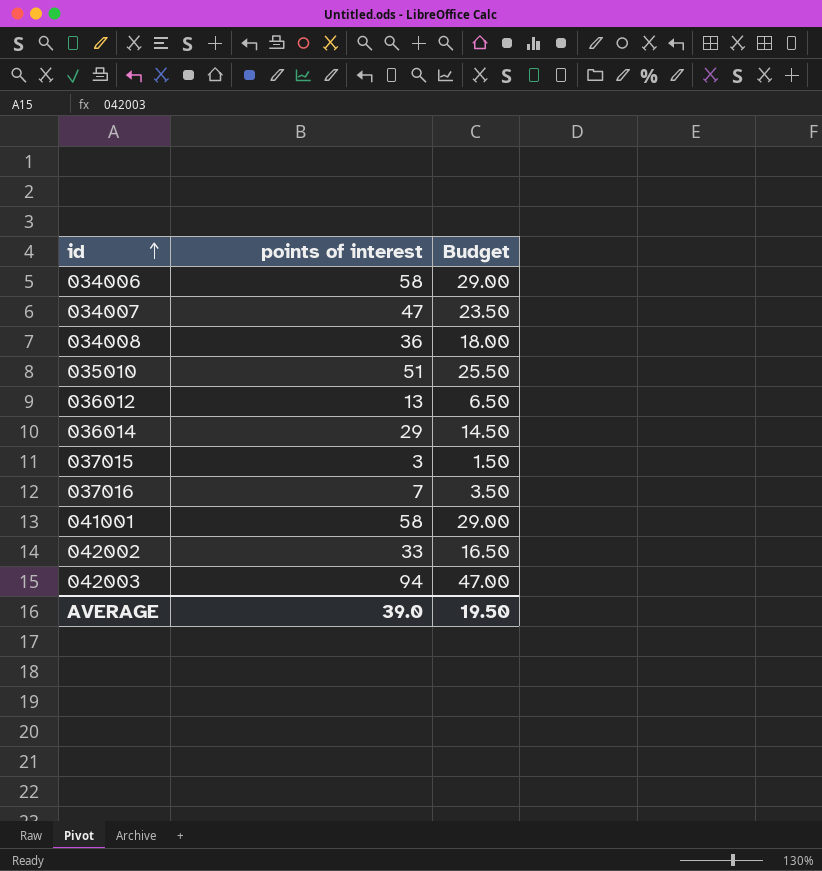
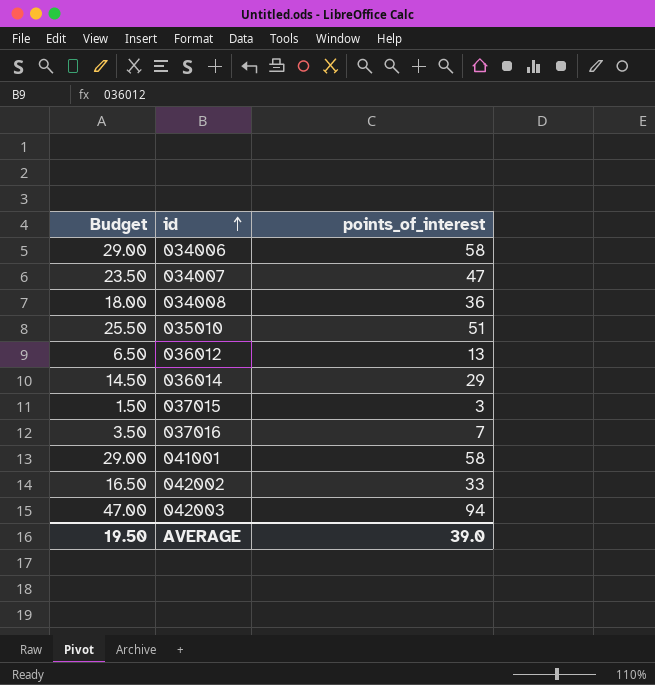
column Budget | position: 3 -> 1
column name: points of interest -> points_of_interest

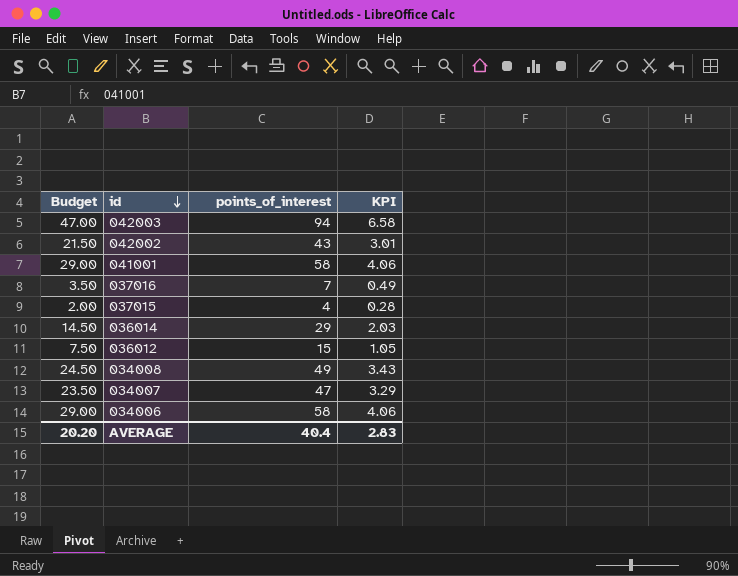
row order: id ascending -> id descending
column KPI | formula: none -> [points_of_interest] * 0.07
row 035010: 25.50 | 51 -> none
042002 | Budget: 16.50 -> 21.50
042002 | points_of_interest: 33 -> 43
037015 | Budget: 1.50 -> 2.00
037015 | points_of_interest: 3 -> 4
036012 | Budget: 6.50 -> 7.50
036012 | points_of_interest: 13 -> 15
034008 | Budget: 18.00 -> 24.50
034008 | points_of_interest: 36 -> 49
AVERAGE | Budget: 19.50 -> 20.20
AVERAGE | points_of_interest: 39.0 -> 40.4

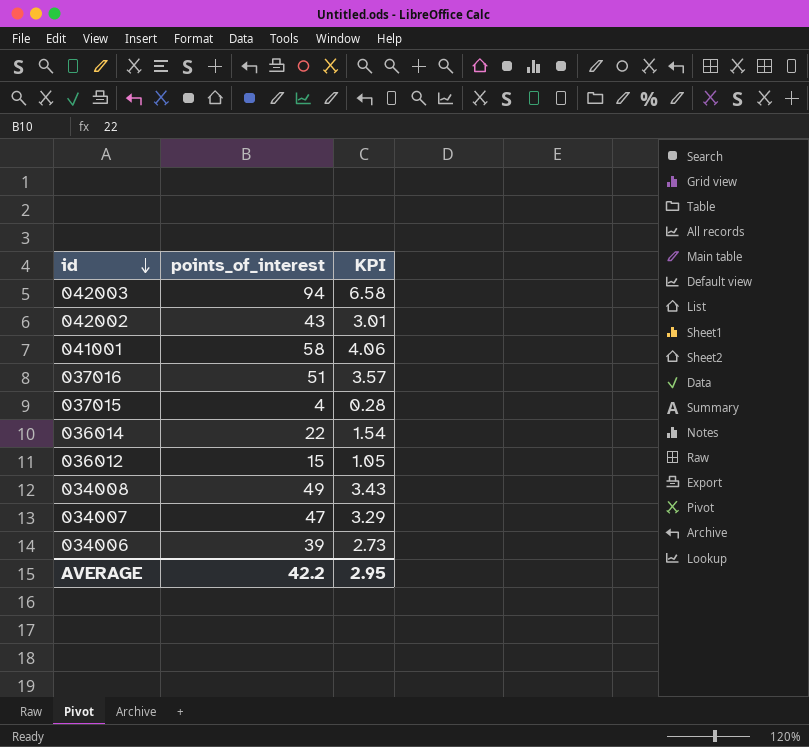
column Budget | formula: [points_of_interest] * 0.5 -> none
037016 | points_of_interest: 7 -> 51
037016 | KPI: 0.49 -> 3.57
036014 | points_of_interest: 29 -> 22
036014 | KPI: 2.03 -> 1.54
034006 | points_of_interest: 58 -> 39
034006 | KPI: 4.06 -> 2.73
AVERAGE | points_of_interest: 40.4 -> 42.2
AVERAGE | KPI: 2.83 -> 2.95

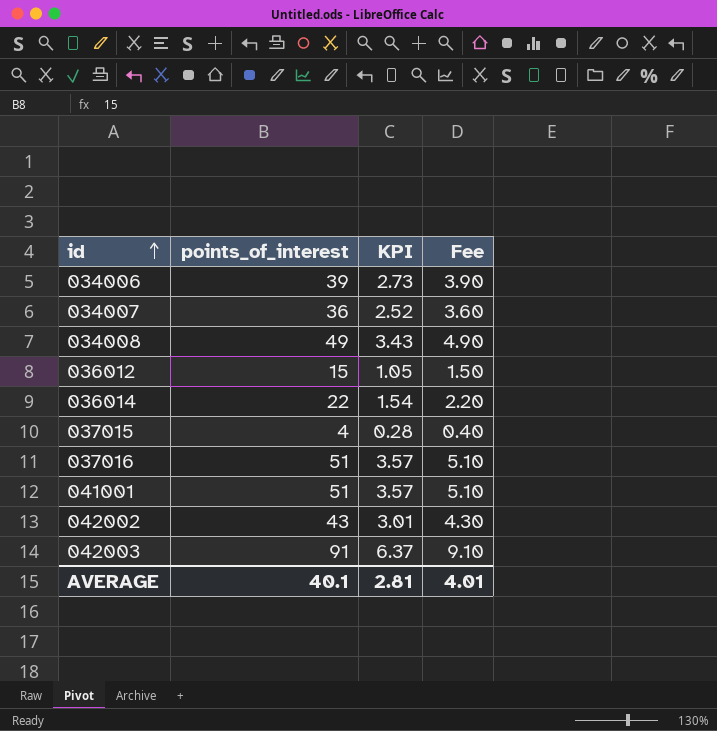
row order: id descending -> id ascending
column Fee | formula: none -> [points_of_interest] * 0.1
034007 | points_of_interest: 47 -> 36
034007 | KPI: 3.29 -> 2.52
041001 | points_of_interest: 58 -> 51
041001 | KPI: 4.06 -> 3.57
042003 | points_of_interest: 94 -> 91
042003 | KPI: 6.58 -> 6.37
AVERAGE | points_of_interest: 42.2 -> 40.1
AVERAGE | KPI: 2.95 -> 2.81

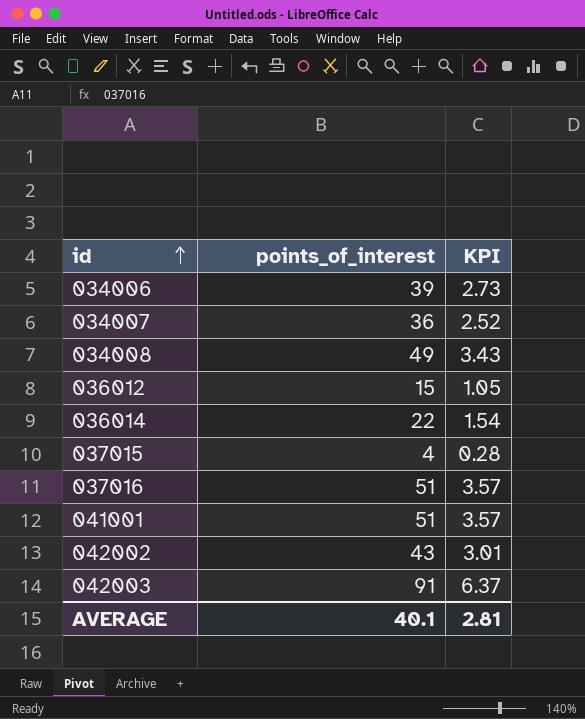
column Fee | formula: [points_of_interest] * 0.1 -> none

